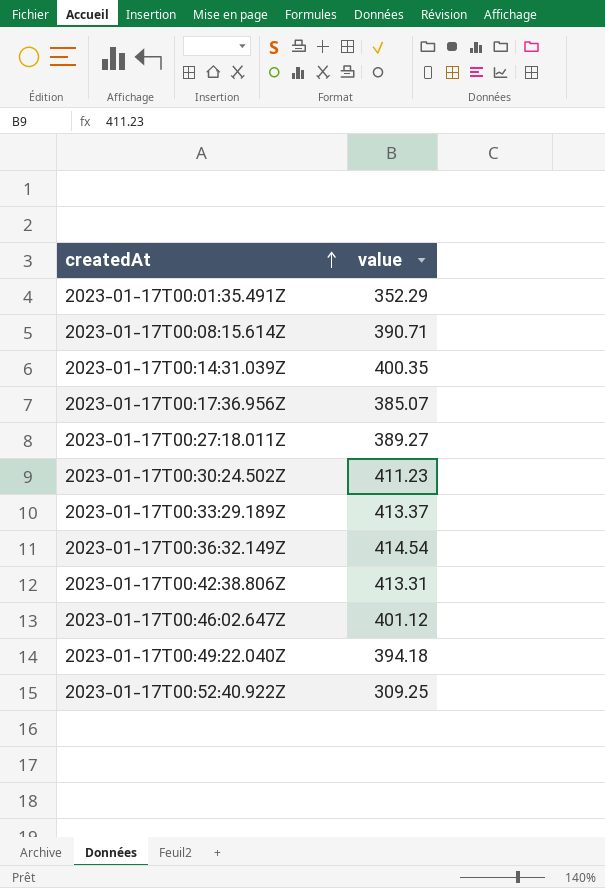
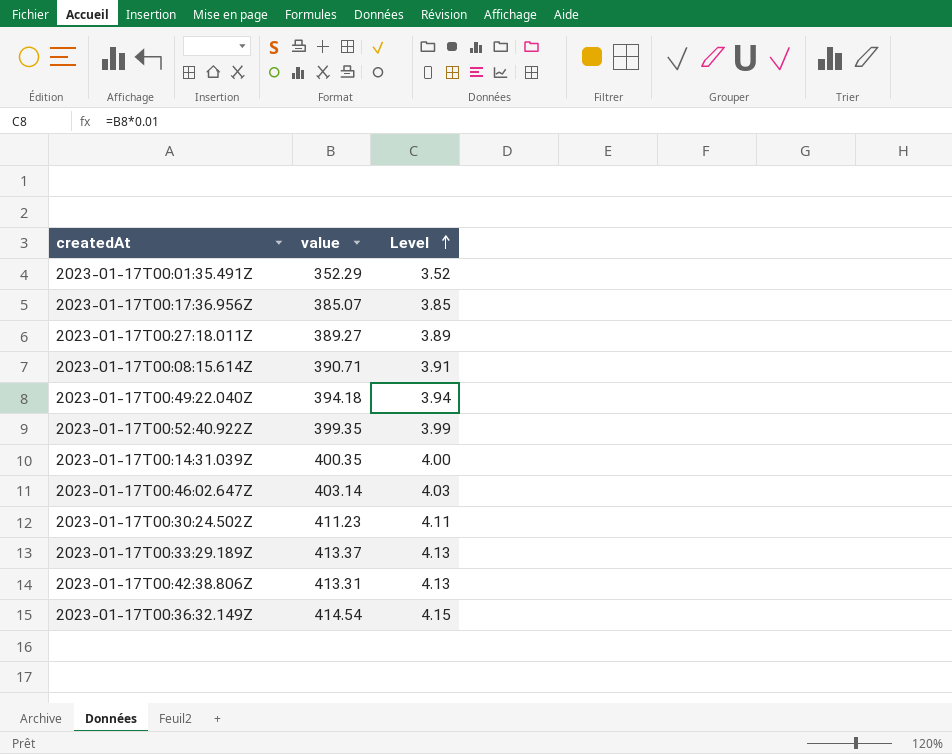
row order: createdAt ascending -> Level ascending
column Level | formula: none -> [value] * 0.01
2023-01-17T00:52:40.922Z | value: 309.25 -> 399.35
2023-01-17T00:46:02.647Z | value: 401.12 -> 403.14

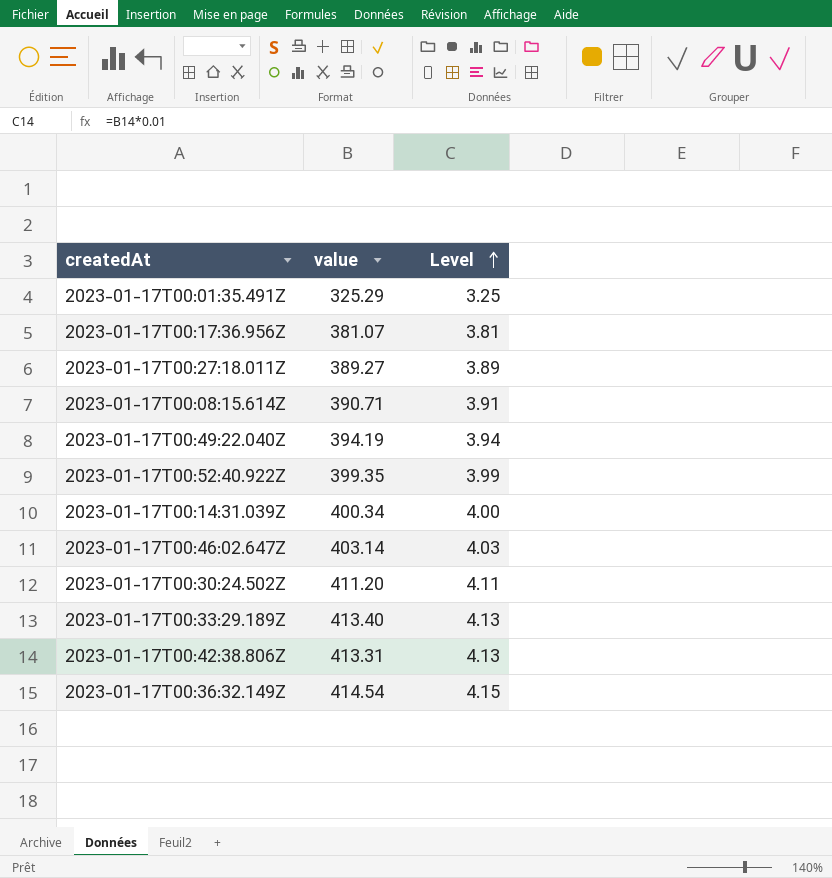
2023-01-17T00:01:35.491Z | value: 352.29 -> 325.29
2023-01-17T00:01:35.491Z | Level: 3.52 -> 3.25
2023-01-17T00:17:36.956Z | value: 385.07 -> 381.07
2023-01-17T00:17:36.956Z | Level: 3.85 -> 3.81
2023-01-17T00:49:22.040Z | value: 394.18 -> 394.19
2023-01-17T00:14:31.039Z | value: 400.35 -> 400.34
2023-01-17T00:30:24.502Z | value: 411.23 -> 411.20
2023-01-17T00:33:29.189Z | value: 413.37 -> 413.40

